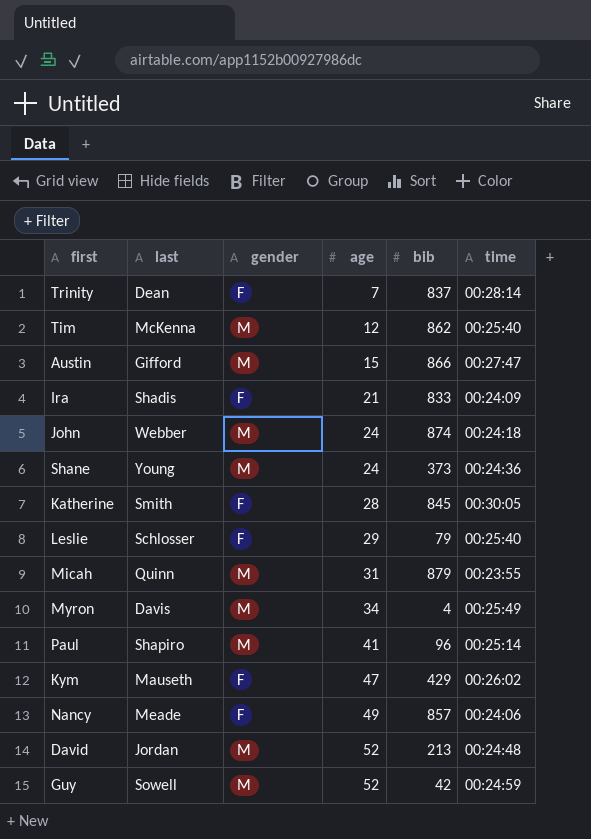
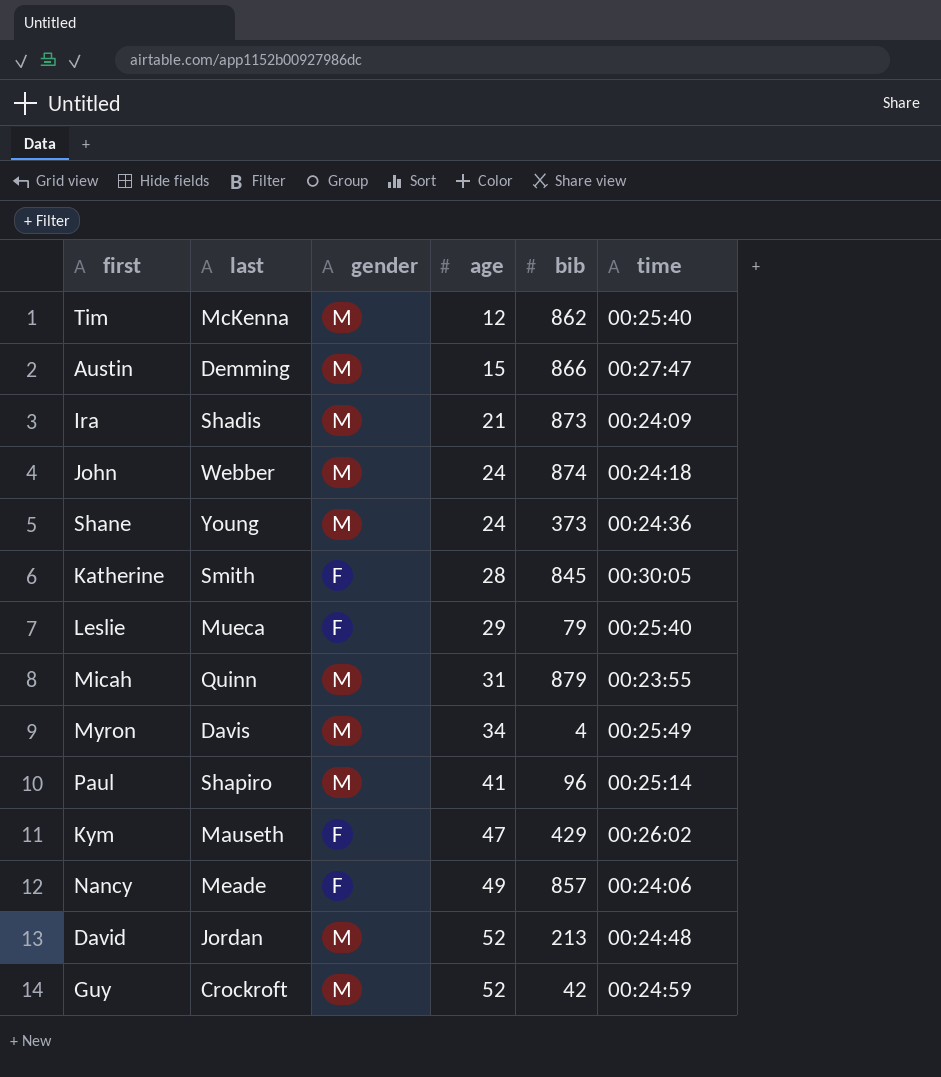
row Trinity: Dean | F | 7 | 837 | 00:28:14 -> none
Austin | last: Gifford -> Demming
Ira | gender: F -> M
Ira | bib: 833 -> 873
Leslie | last: Schlosser -> Mueca
Guy | last: Sowell -> Crockroft

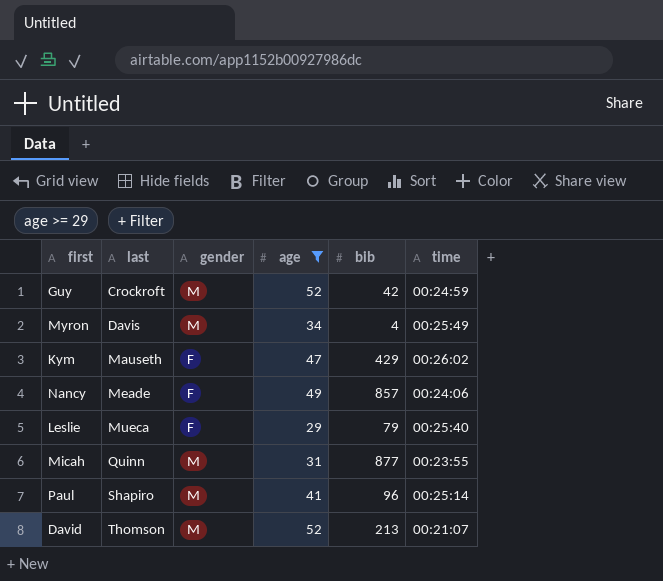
filter: none -> age >= 29
row order: age ascending -> last ascending
Micah | bib: 879 -> 877
David | last: Jordan -> Thomson
David | time: 00:24:48 -> 00:21:07

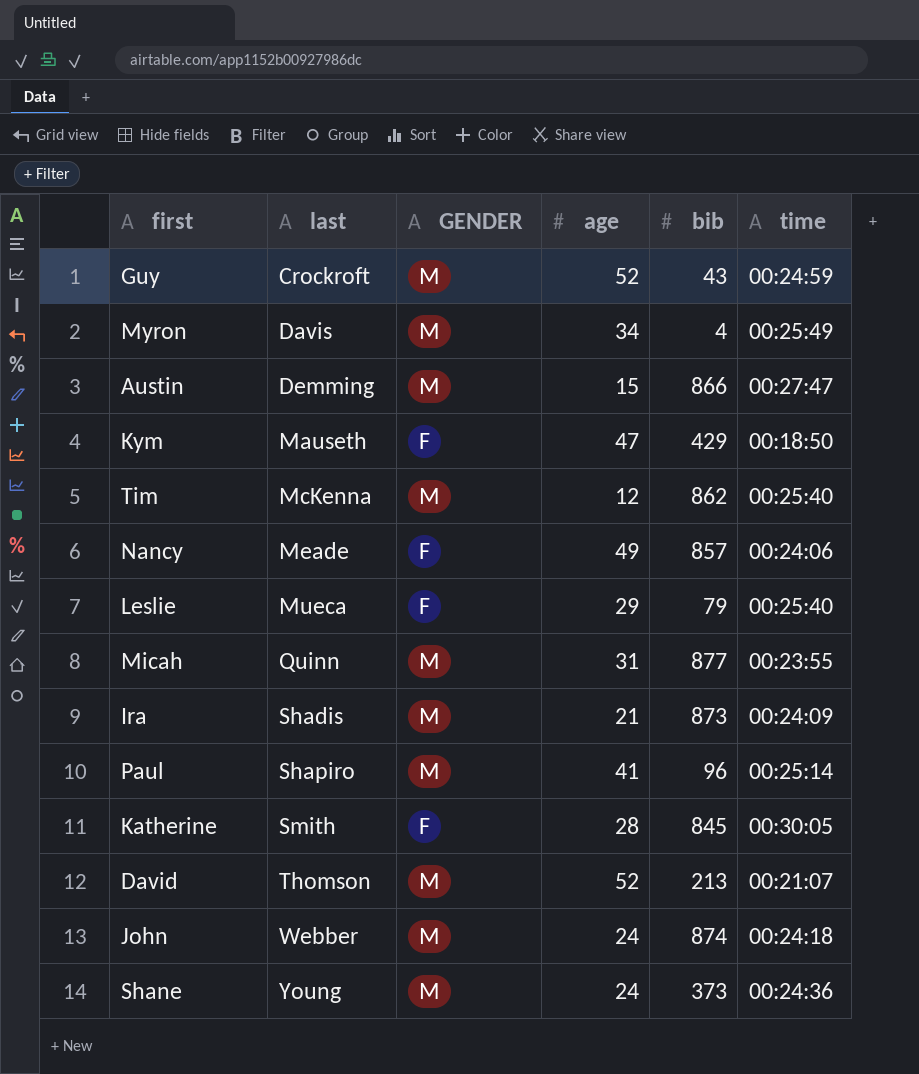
filter: age >= 29 -> none
column name: gender -> GENDER
Guy | bib: 42 -> 43
Kym | time: 00:26:02 -> 00:18:50

